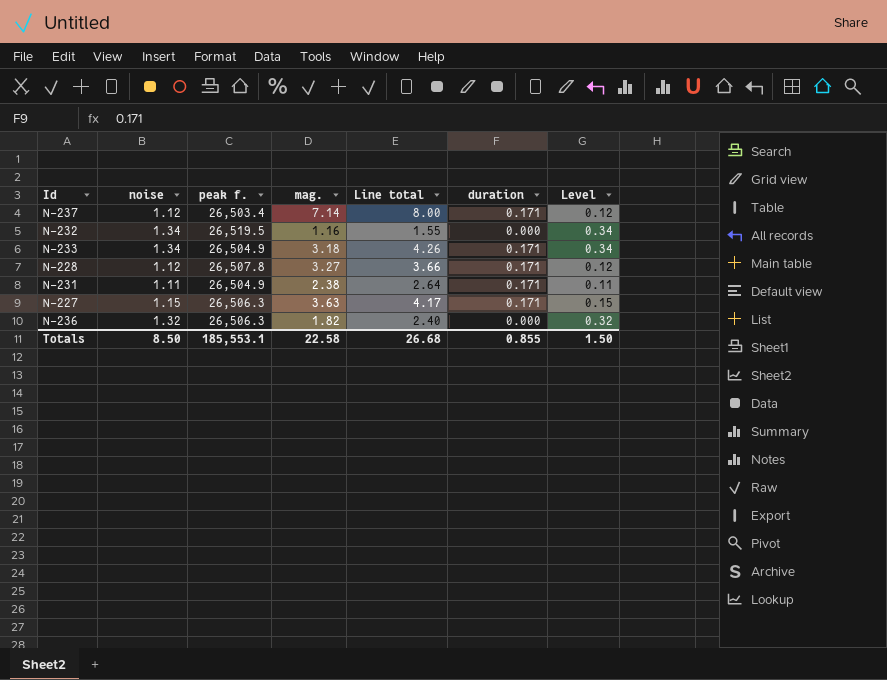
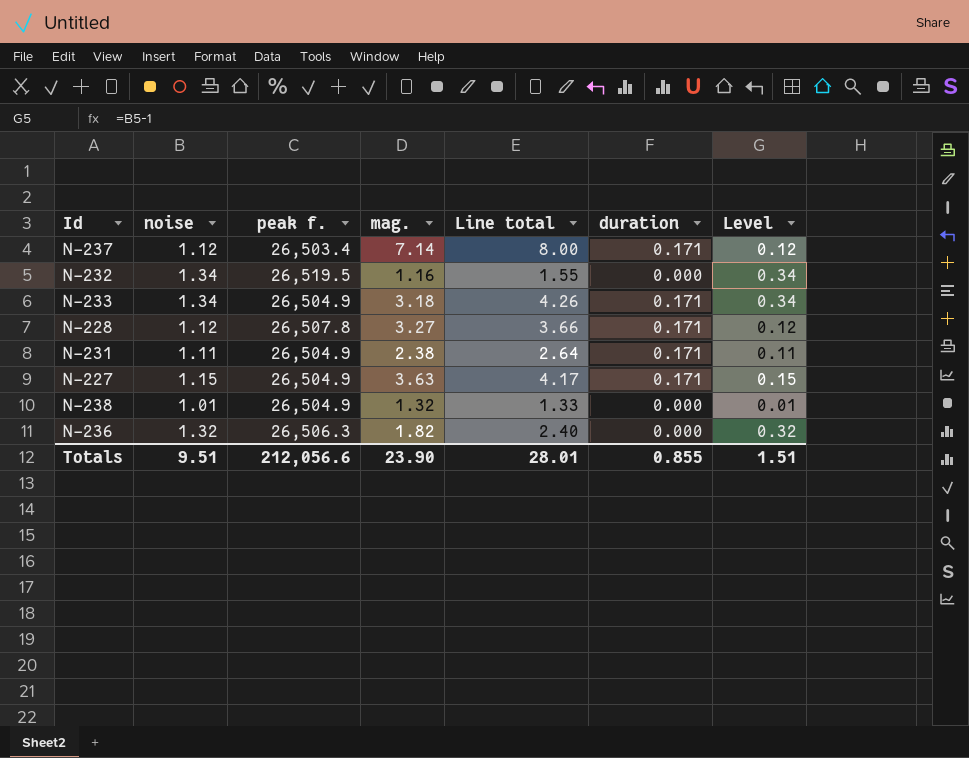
N-227 | peak f.: 26,506.3 -> 26,504.9
row N-238: none -> 1.01 | 26,504.9 | 1.32 | 1.33 | 0.000 | 0.01
Totals | noise: 8.50 -> 9.51
Totals | peak f.: 185,553.1 -> 212,056.6
Totals | mag.: 22.58 -> 23.90
Totals | Line total: 26.68 -> 28.01
Totals | Level: 1.50 -> 1.51

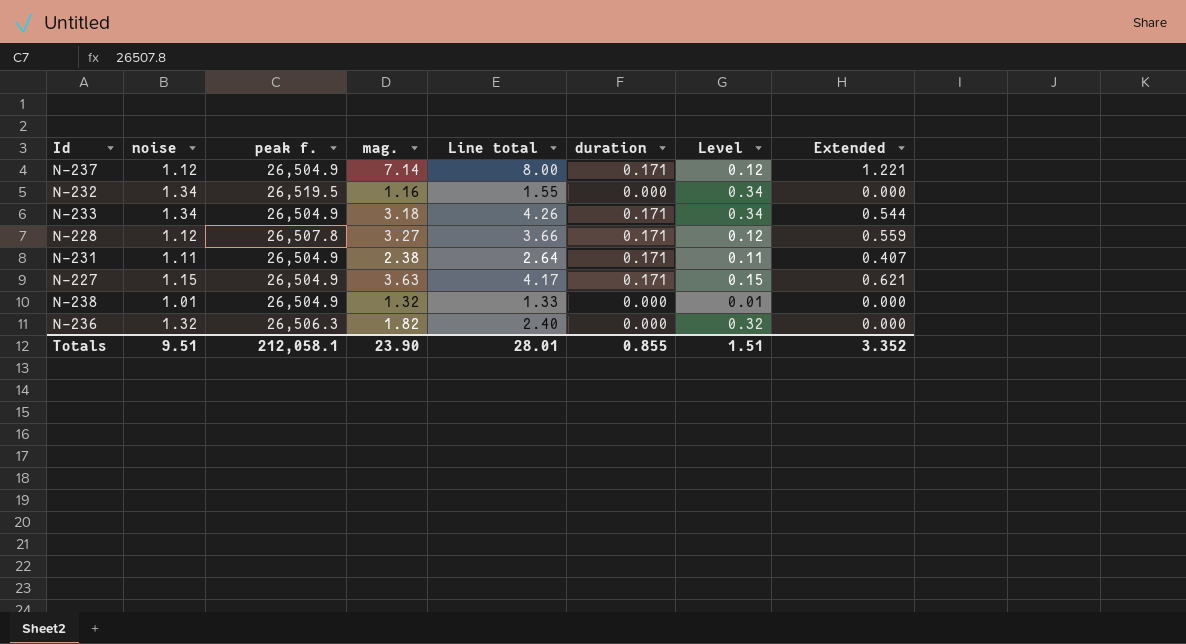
column Extended | formula: none -> [mag.] * [duration]
N-237 | peak f.: 26,503.4 -> 26,504.9
Totals | peak f.: 212,056.6 -> 212,058.1

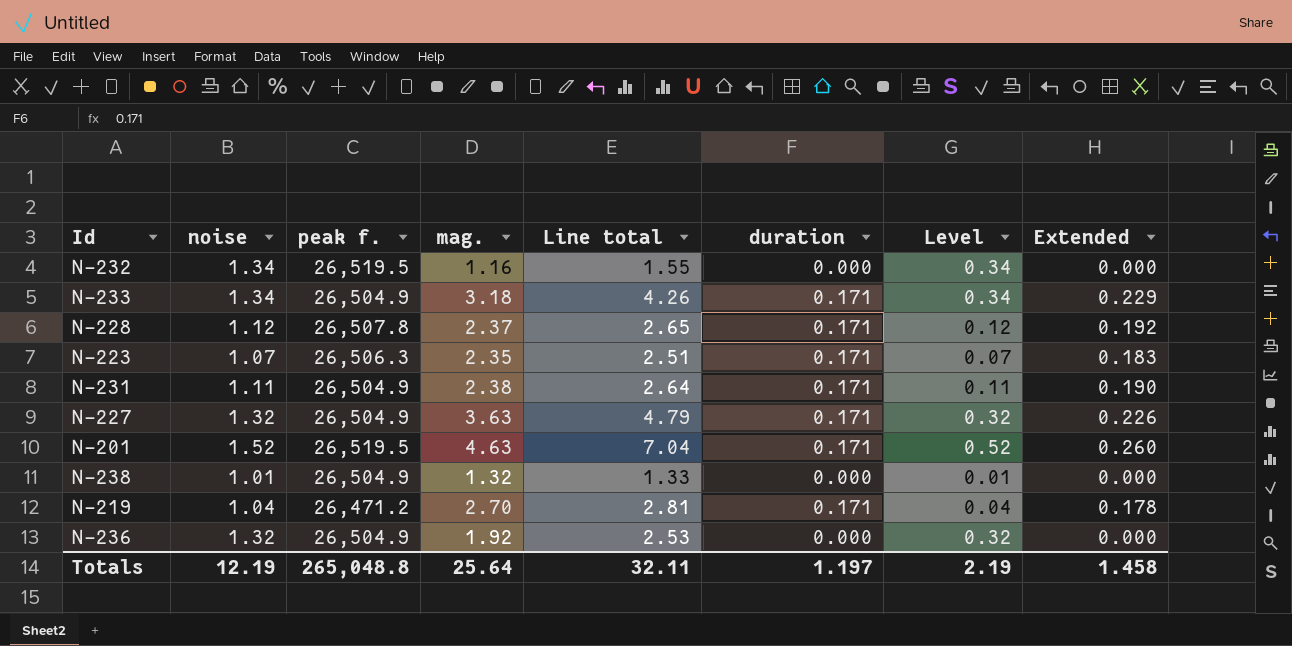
column Extended | formula: [mag.] * [duration] -> [noise] * [duration]
row N-237: 1.12 | 26,504.9 | 7.14 | 8.00 | 0.171 | 0.12 | 1.221 -> none
N-228 | mag.: 3.27 -> 2.37
N-228 | Line total: 3.66 -> 2.65
row N-223: none -> 1.07 | 26,506.3 | 2.35 | 2.51 | 0.171 | 0.07 | 0.183
N-227 | noise: 1.15 -> 1.32
N-227 | Line total: 4.17 -> 4.79
N-227 | Level: 0.15 -> 0.32
row N-201: none -> 1.52 | 26,519.5 | 4.63 | 7.04 | 0.171 | 0.52 | 0.260
row N-219: none -> 1.04 | 26,471.2 | 2.70 | 2.81 | 0.171 | 0.04 | 0.178
N-236 | peak f.: 26,506.3 -> 26,504.9
N-236 | mag.: 1.82 -> 1.92
N-236 | Line total: 2.40 -> 2.53
Totals | noise: 9.51 -> 12.19
Totals | peak f.: 212,058.1 -> 265,048.8
Totals | mag.: 23.90 -> 25.64
Totals | Line total: 28.01 -> 32.11
Totals | duration: 0.855 -> 1.197
Totals | Level: 1.51 -> 2.19
Totals | Extended: 3.352 -> 1.458

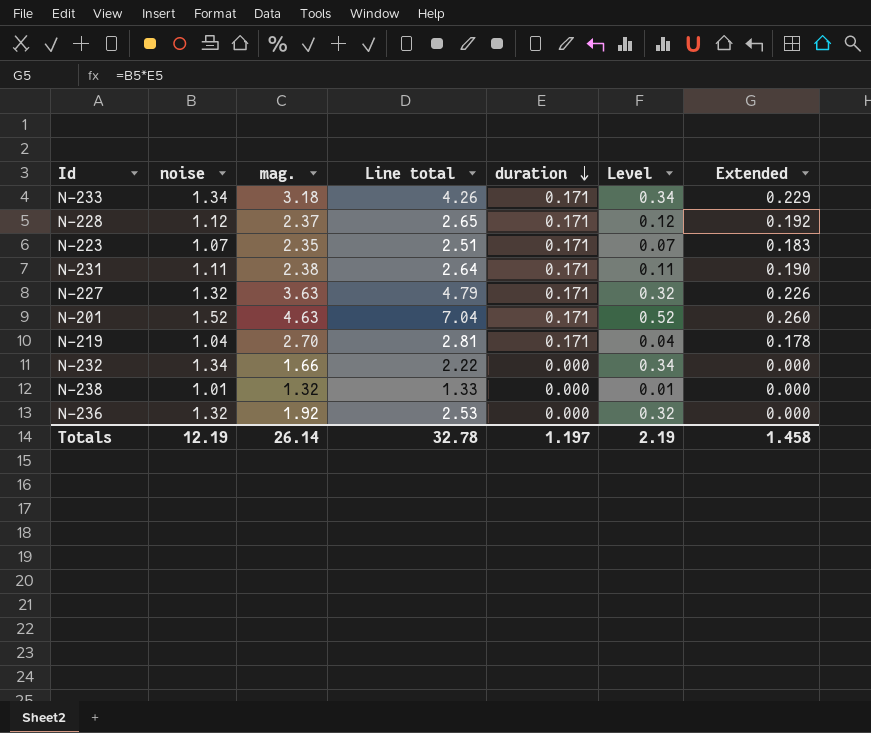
row order: none -> duration descending
column peak f. | position: 3 -> none
N-232 | mag.: 1.16 -> 1.66
N-232 | Line total: 1.55 -> 2.22
Totals | mag.: 25.64 -> 26.14
Totals | Line total: 32.11 -> 32.78

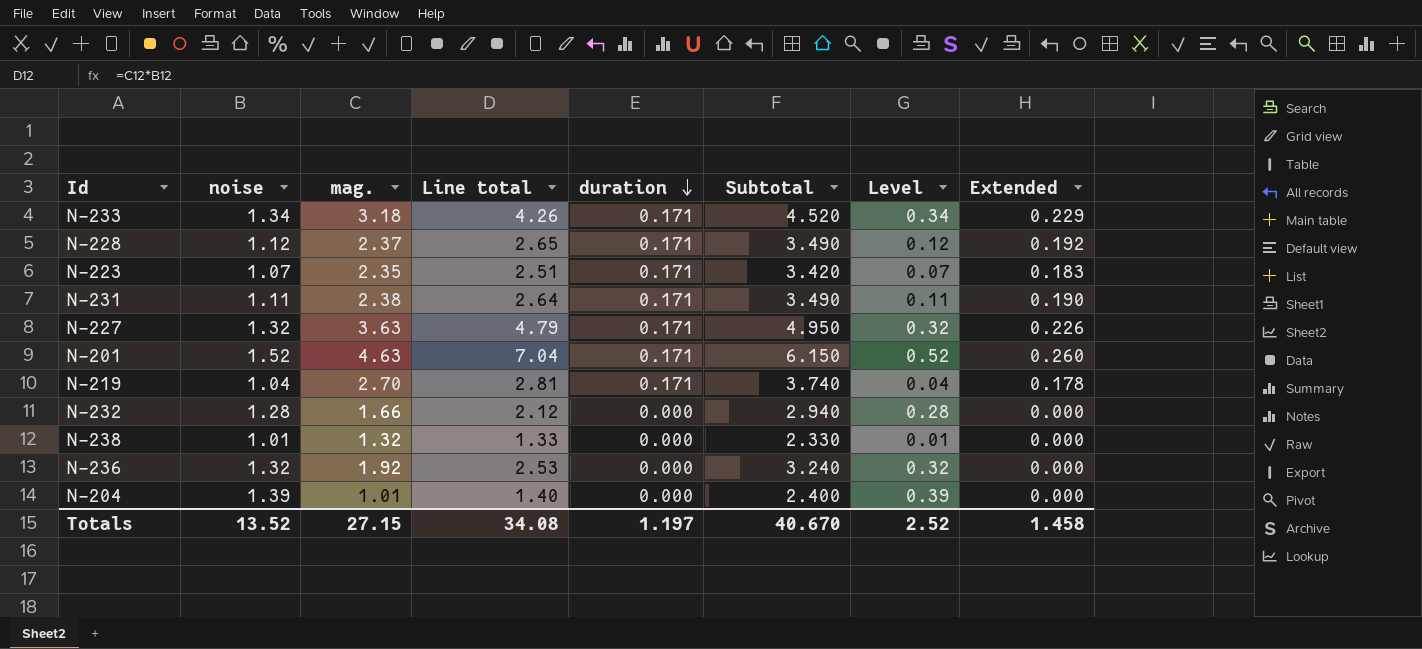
column Subtotal | formula: none -> [noise] + [mag.]
N-232 | noise: 1.34 -> 1.28
N-232 | Line total: 2.22 -> 2.12
N-232 | Level: 0.34 -> 0.28
row N-204: none -> 1.39 | 1.01 | 1.40 | 0.000 | 2.400 | 0.39 | 0.000
Totals | noise: 12.19 -> 13.52
Totals | mag.: 26.14 -> 27.15
Totals | Line total: 32.78 -> 34.08
Totals | Level: 2.19 -> 2.52

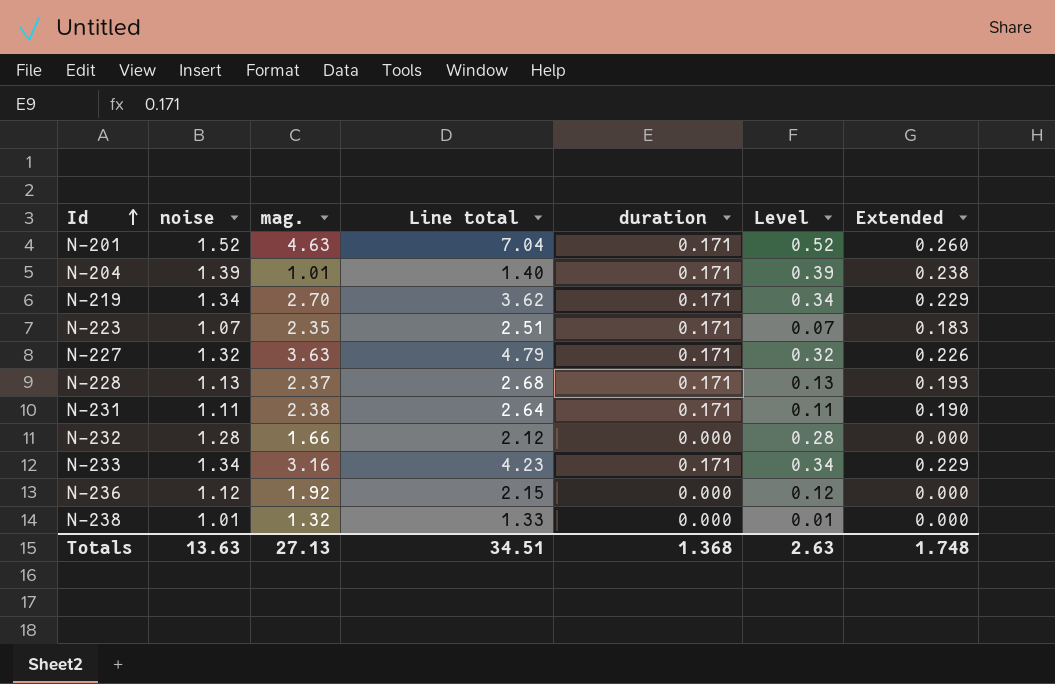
row order: duration descending -> Id ascending
column Subtotal | formula: [noise] + [mag.] -> none
N-204 | duration: 0.000 -> 0.171
N-204 | Extended: 0.000 -> 0.238
N-219 | noise: 1.04 -> 1.34
N-219 | Line total: 2.81 -> 3.62
N-219 | Level: 0.04 -> 0.34
N-219 | Extended: 0.178 -> 0.229
N-228 | noise: 1.12 -> 1.13
N-228 | Line total: 2.65 -> 2.68
N-228 | Level: 0.12 -> 0.13
N-228 | Extended: 0.192 -> 0.193
N-233 | mag.: 3.18 -> 3.16
N-233 | Line total: 4.26 -> 4.23
N-236 | noise: 1.32 -> 1.12
N-236 | Line total: 2.53 -> 2.15
N-236 | Level: 0.32 -> 0.12
Totals | noise: 13.52 -> 13.63
Totals | mag.: 27.15 -> 27.13
Totals | Line total: 34.08 -> 34.51
Totals | duration: 1.197 -> 1.368
Totals | Level: 2.52 -> 2.63
Totals | Extended: 1.458 -> 1.748

